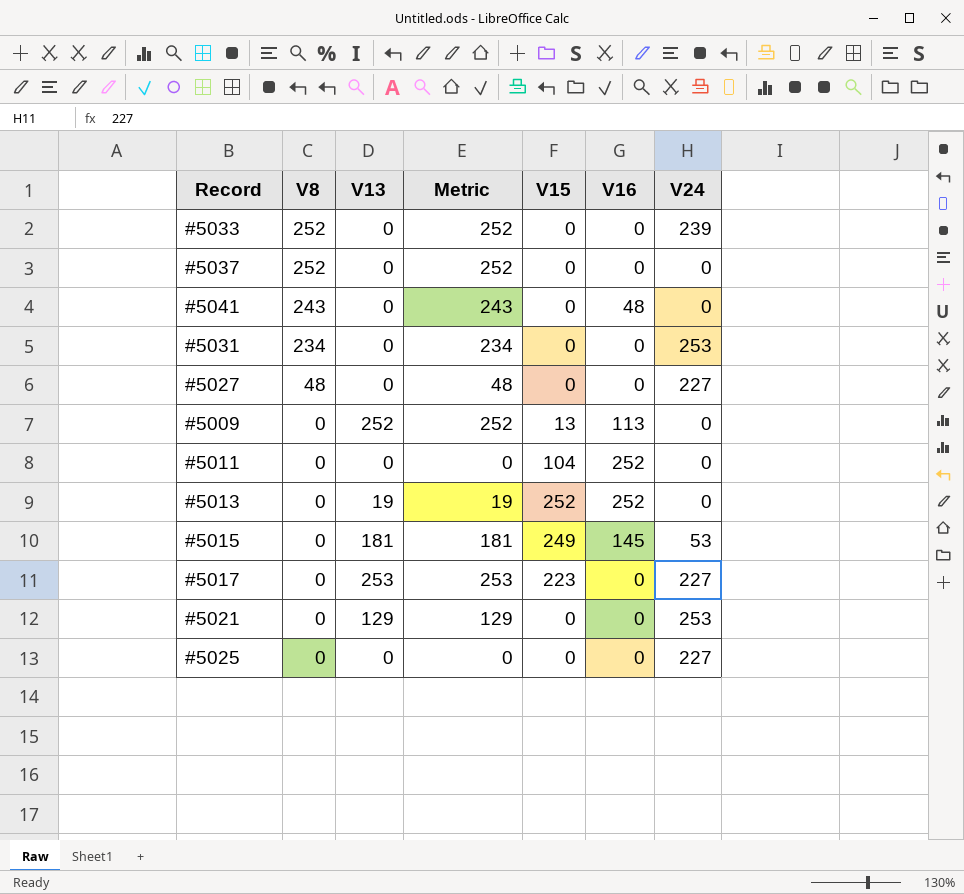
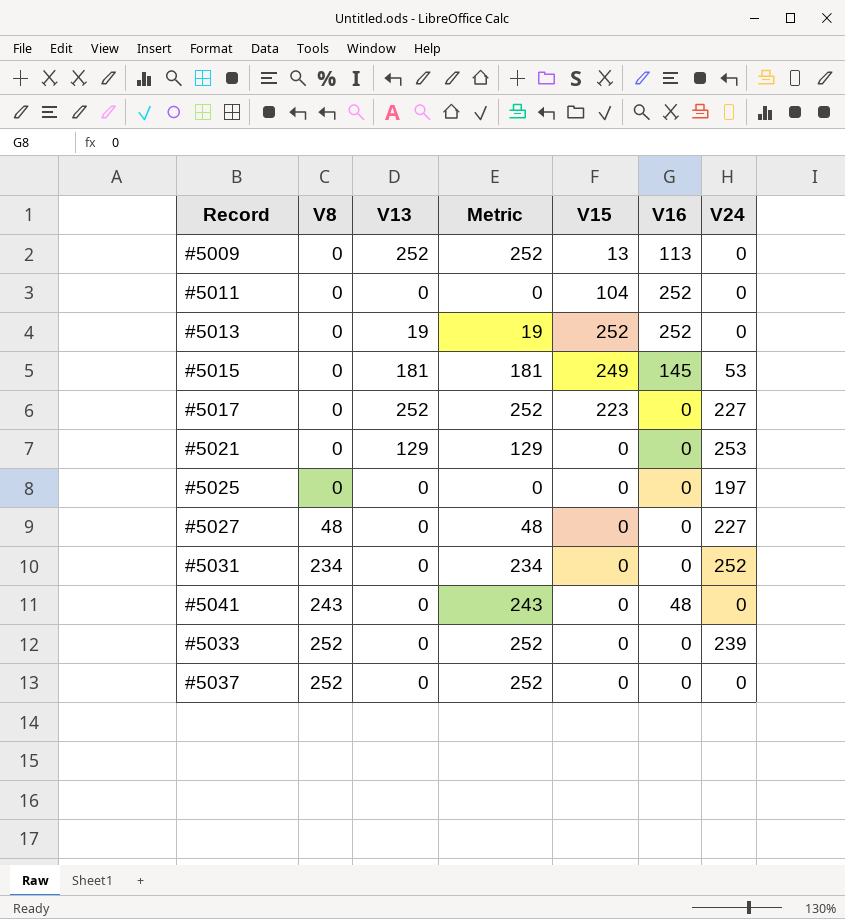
row order: V8 descending -> V8 ascending
#5017 | V13: 253 -> 252
#5017 | Metric: 253 -> 252
#5025 | V24: 227 -> 197
#5031 | V24: 253 -> 252

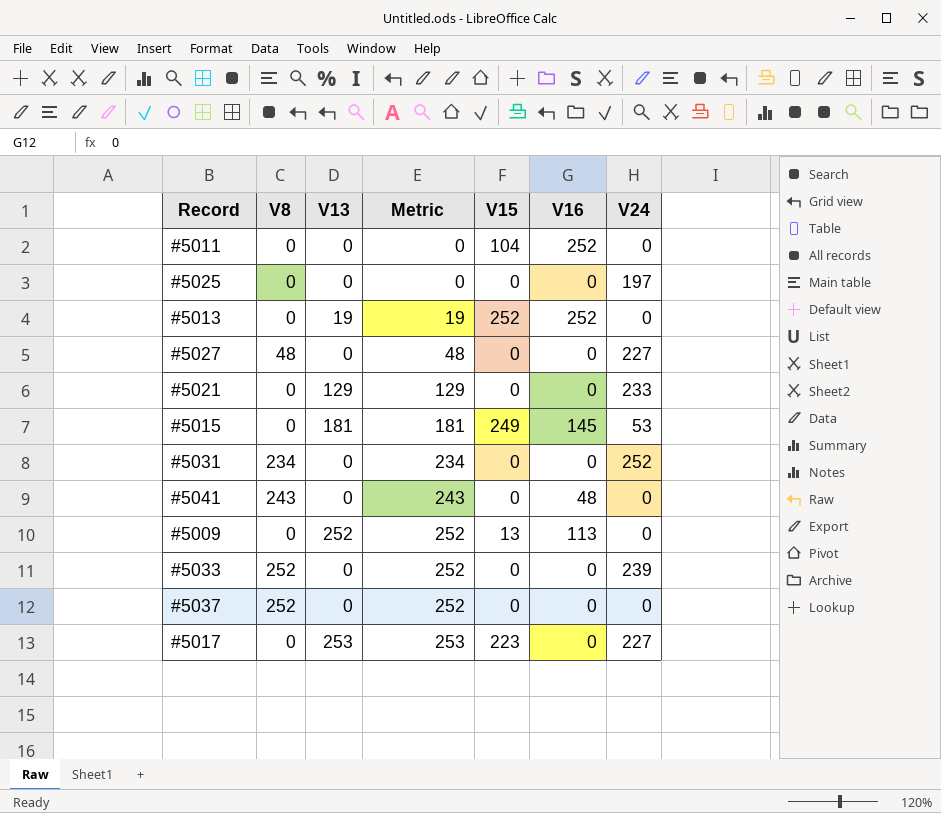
row order: V8 ascending -> Metric ascending
#5021 | V24: 253 -> 233
#5017 | V13: 252 -> 253
#5017 | Metric: 252 -> 253

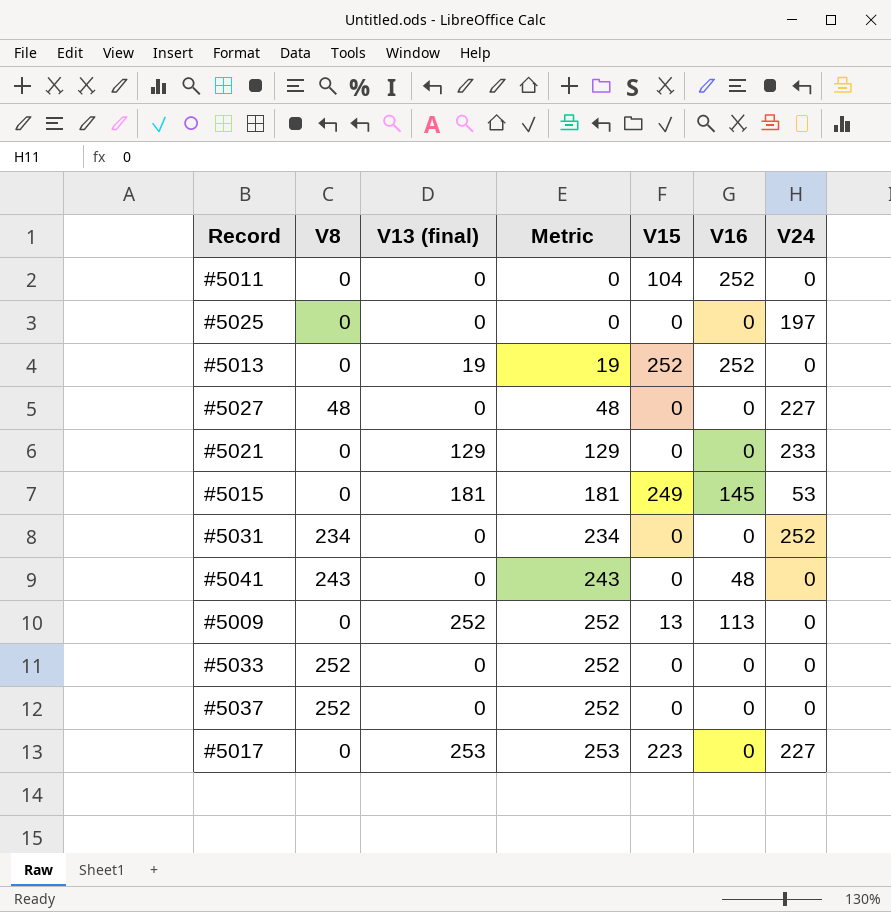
column name: V13 -> V13 (final)
#5033 | V24: 239 -> 0

